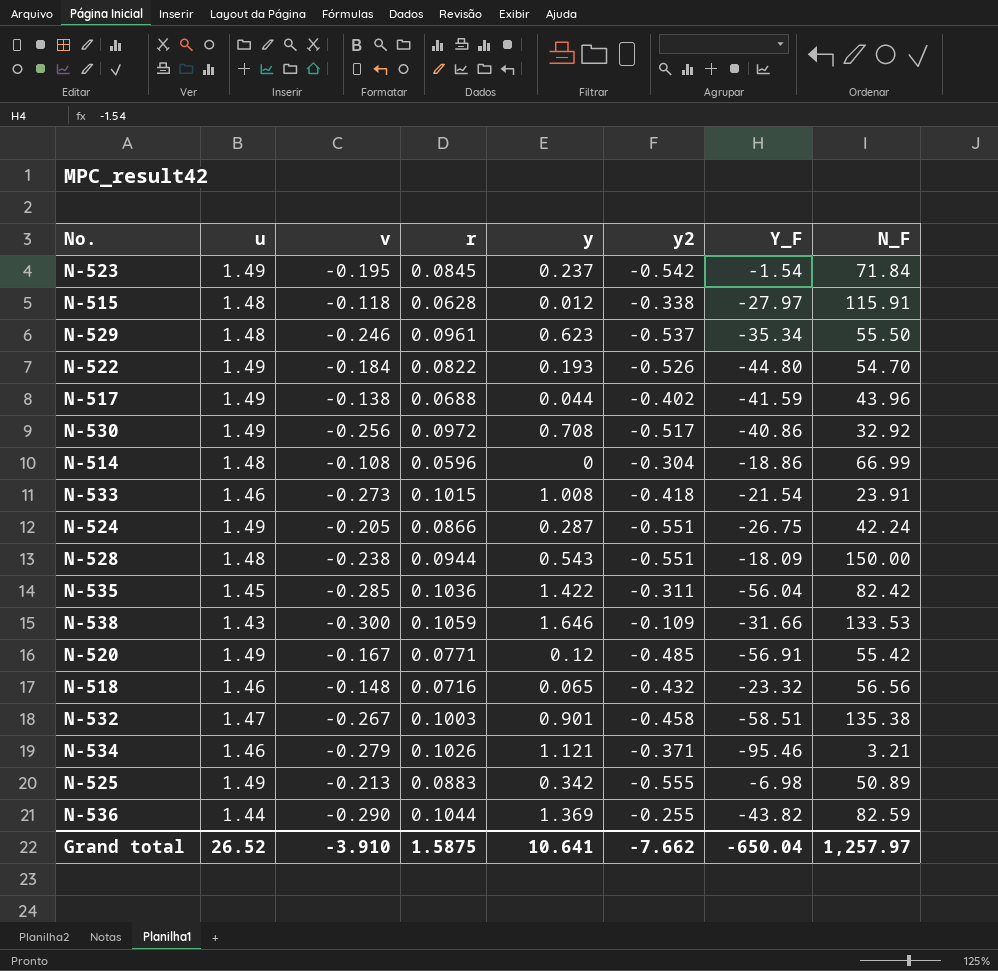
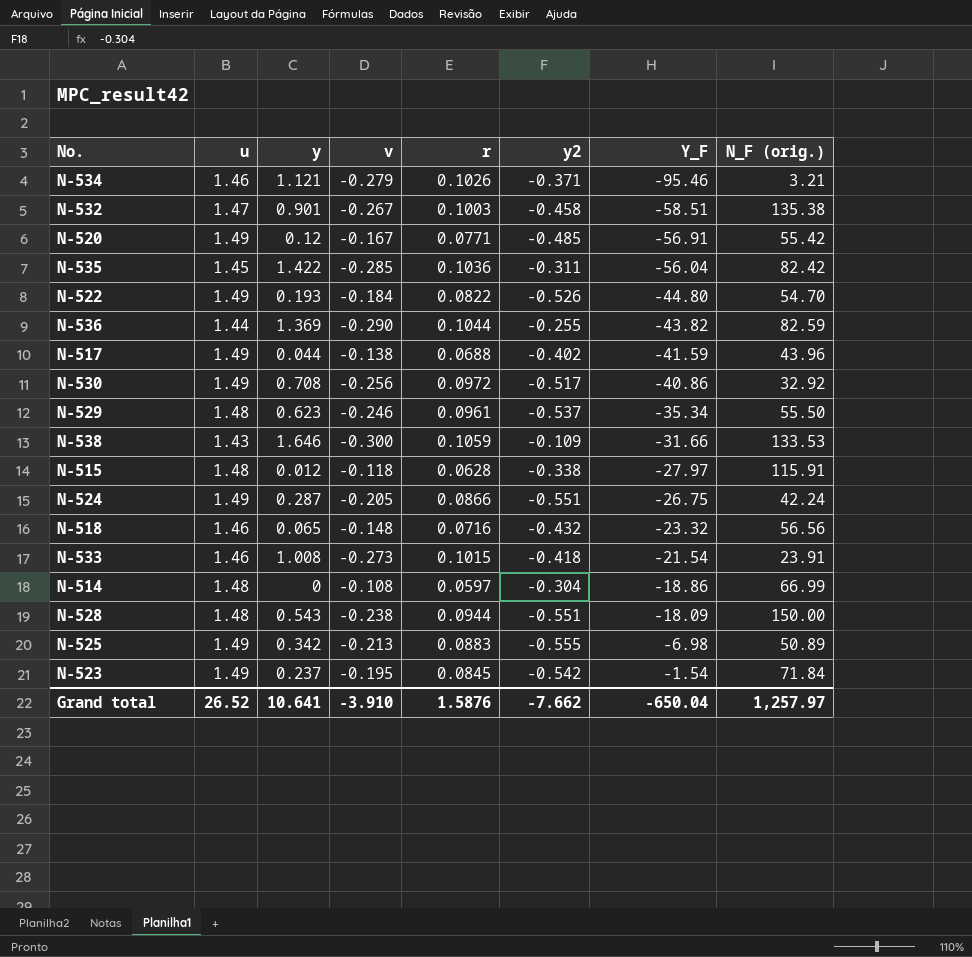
row order: none -> Y_F ascending
column y | position: 5 -> 3
column name: N_F -> N_F (orig.)
N-514 | r: 0.0596 -> 0.0597
Grand total | r: 1.5875 -> 1.5876

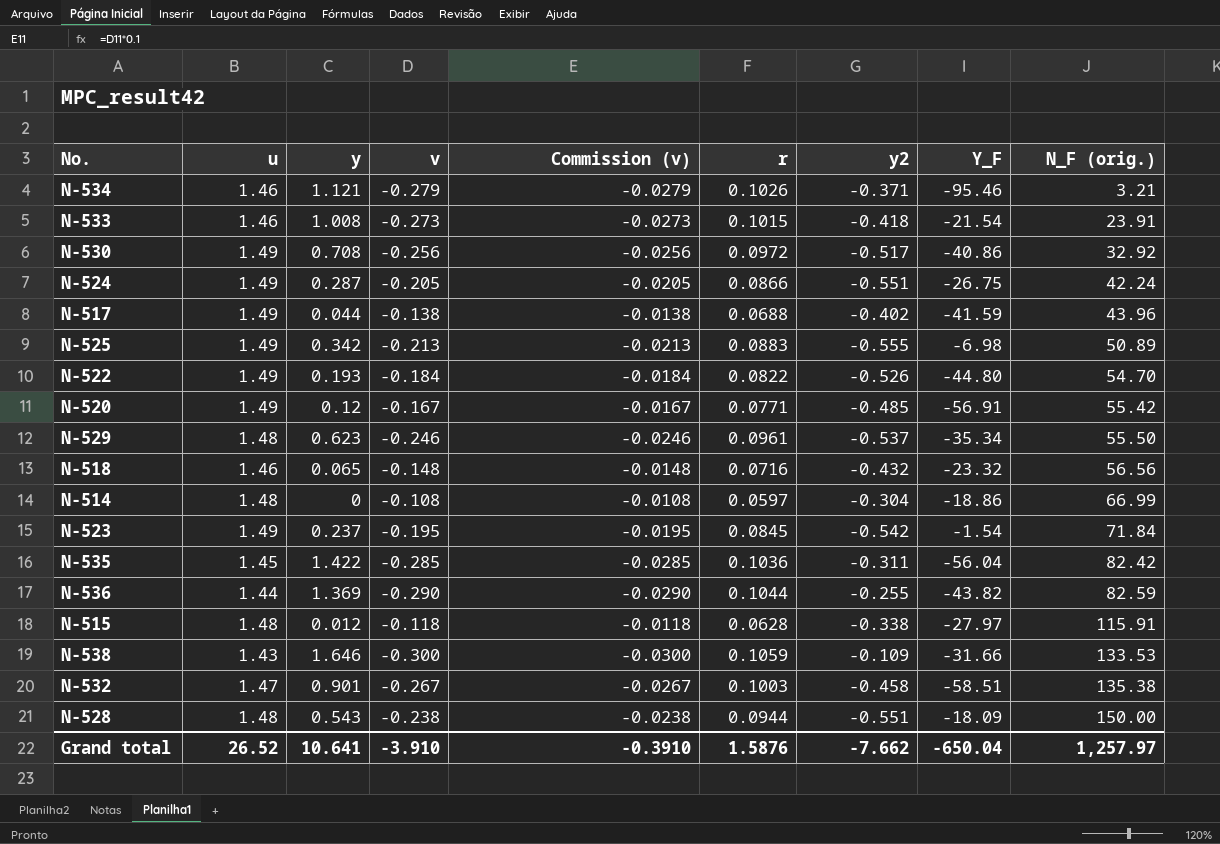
row order: Y_F ascending -> N_F (orig.) ascending
column Commission (v) | formula: none -> [v] * 0.1

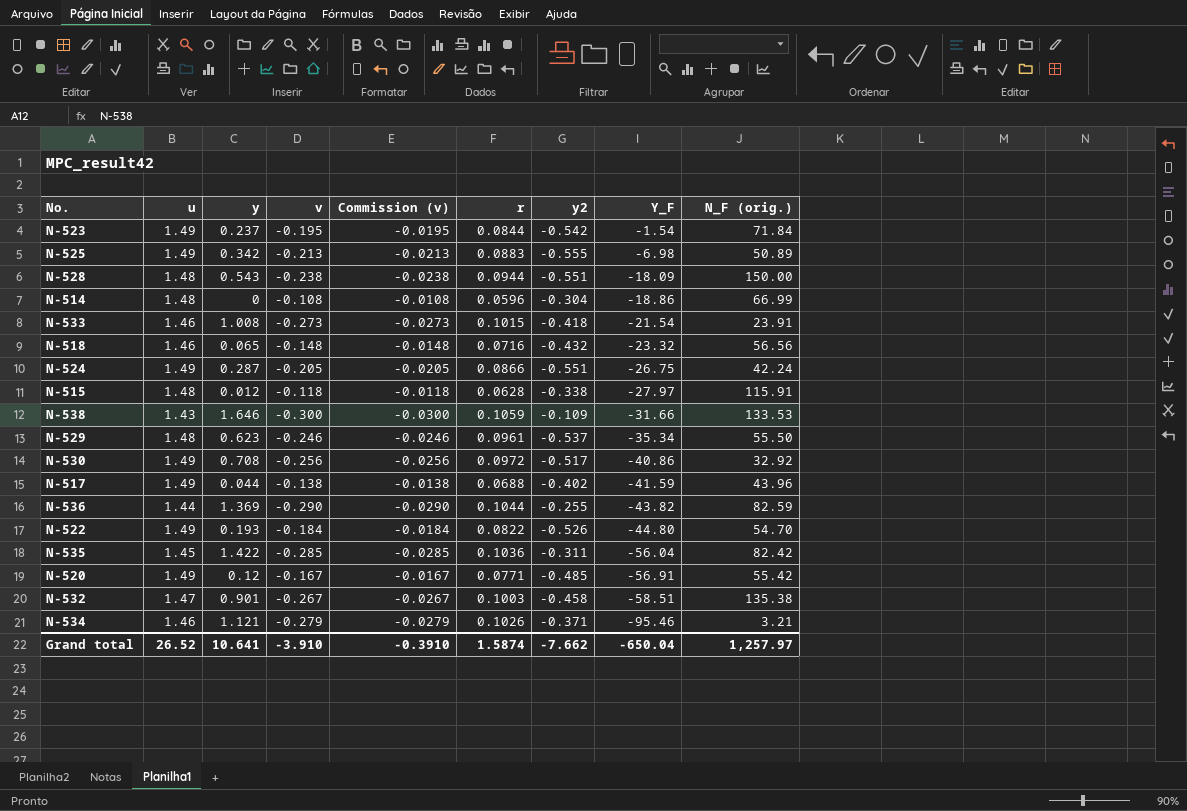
row order: N_F (orig.) ascending -> Y_F descending
N-523 | r: 0.0845 -> 0.0844
N-514 | r: 0.0597 -> 0.0596
Grand total | r: 1.5876 -> 1.5874

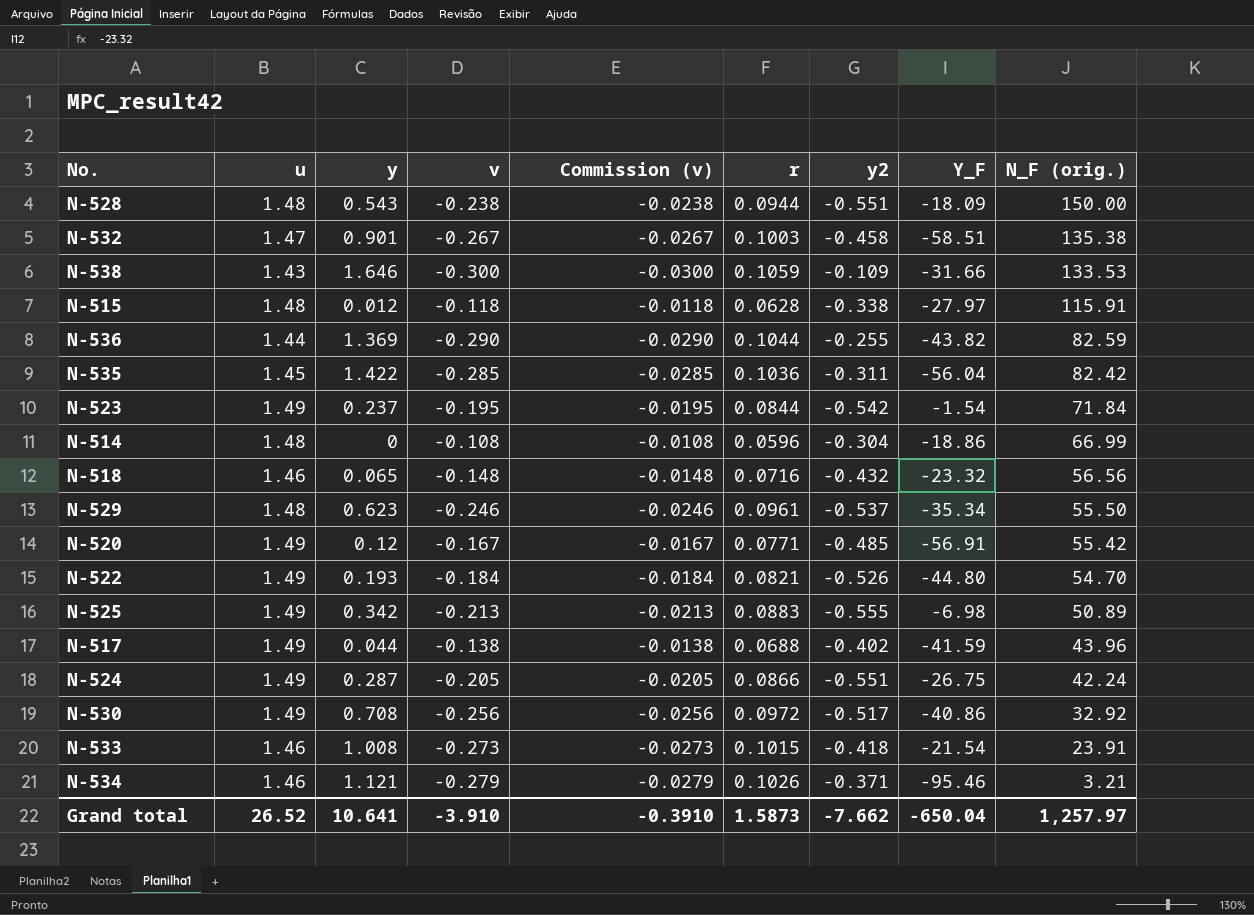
row order: Y_F descending -> N_F (orig.) descending
N-522 | r: 0.0822 -> 0.0821
Grand total | r: 1.5874 -> 1.5873

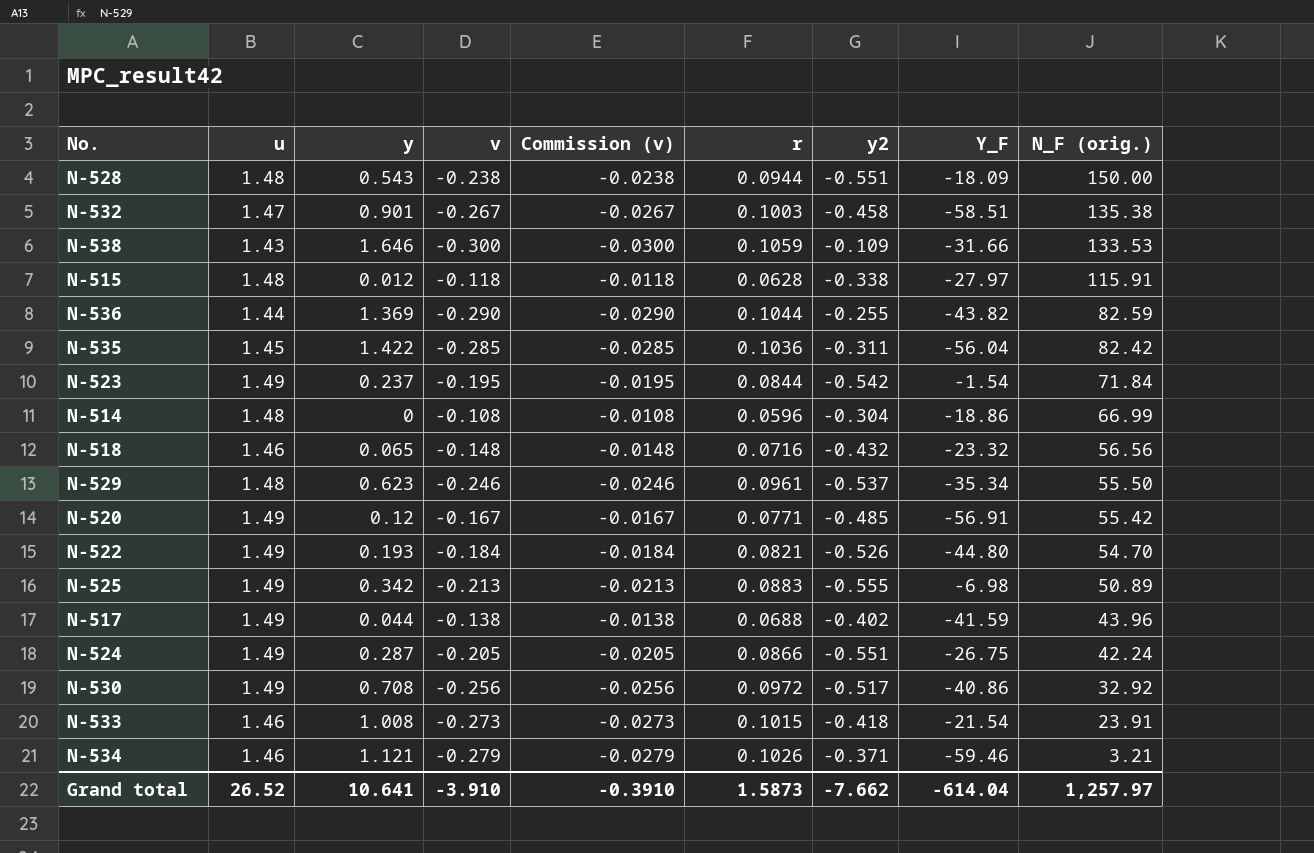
N-534 | Y_F: -95.46 -> -59.46
Grand total | Y_F: -650.04 -> -614.04

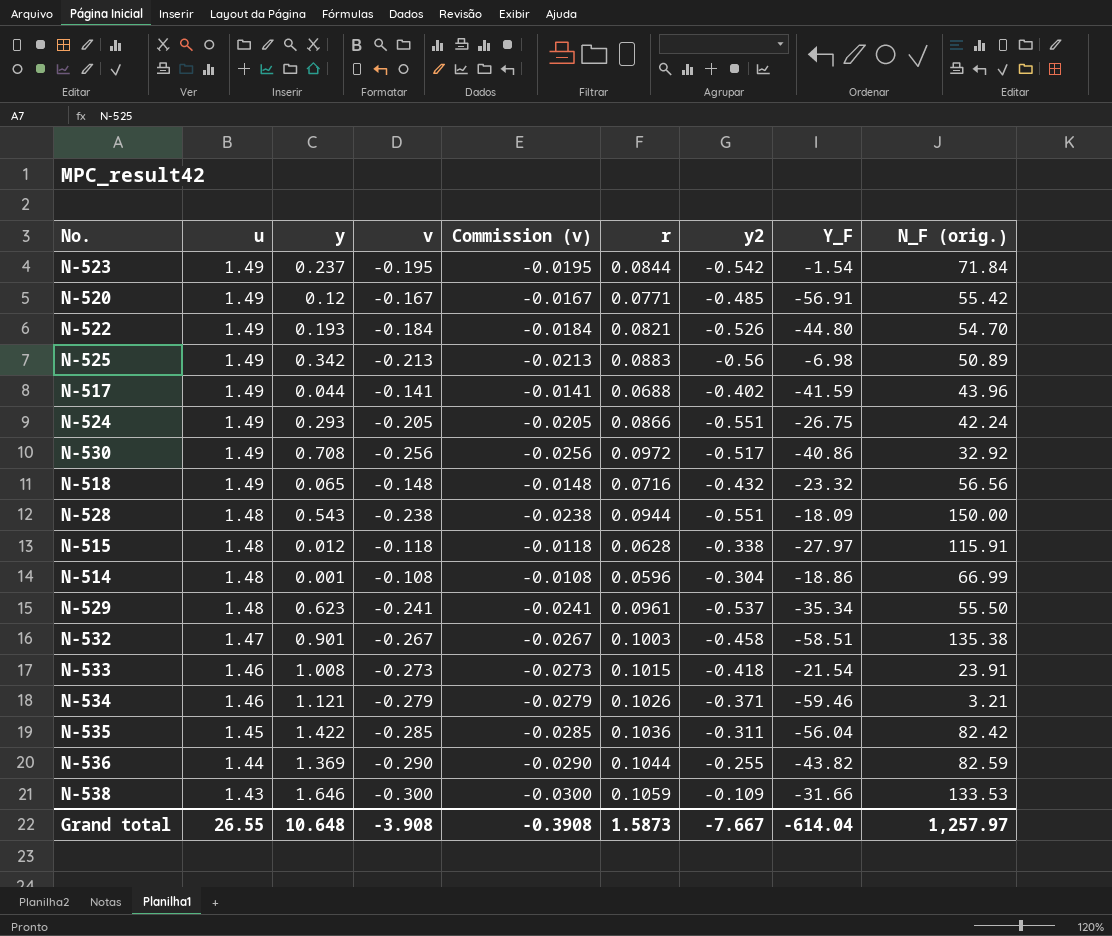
row order: N_F (orig.) descending -> u descending
N-525 | y2: -0.555 -> -0.56
N-517 | v: -0.138 -> -0.141
N-517 | Commission (v): -0.0138 -> -0.0141
N-524 | y: 0.287 -> 0.293
N-518 | u: 1.46 -> 1.49
N-514 | y: 0 -> 0.001
N-529 | v: -0.246 -> -0.241
N-529 | Commission (v): -0.0246 -> -0.0241
Grand total | u: 26.52 -> 26.55
Grand total | y: 10.641 -> 10.648
Grand total | v: -3.910 -> -3.908
Grand total | Commission (v): -0.3910 -> -0.3908
Grand total | y2: -7.662 -> -7.667

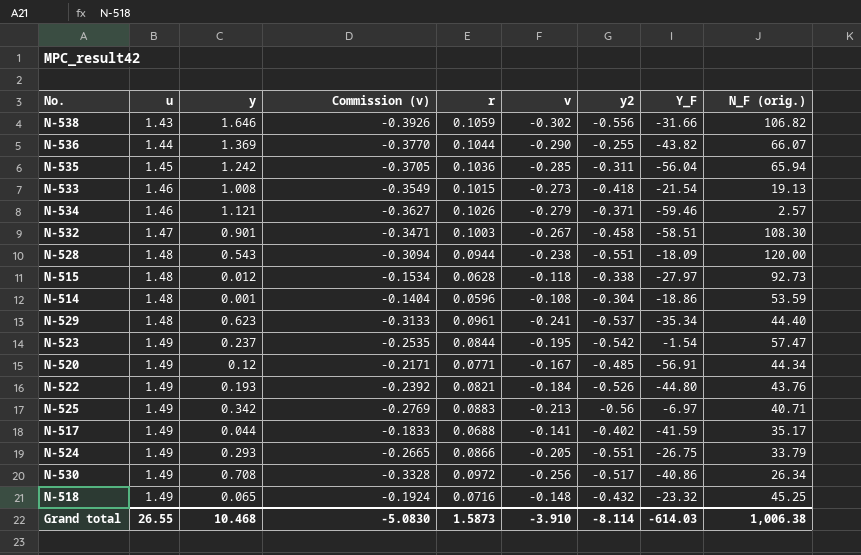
row order: u descending -> u ascending
column Commission (v) | formula: [v] * 0.1 -> [v] * 1.3
column v | position: 4 -> 6
N-538 | v: -0.300 -> -0.302
N-538 | y2: -0.109 -> -0.556
N-538 | N_F (orig.): 133.53 -> 106.82
N-536 | N_F (orig.): 82.59 -> 66.07
N-535 | y: 1.422 -> 1.242
N-535 | N_F (orig.): 82.42 -> 65.94
N-533 | N_F (orig.): 23.91 -> 19.13
N-534 | N_F (orig.): 3.21 -> 2.57
N-532 | N_F (orig.): 135.38 -> 108.30
N-528 | N_F (orig.): 150.00 -> 120.00
N-515 | N_F (orig.): 115.91 -> 92.73
N-514 | N_F (orig.): 66.99 -> 53.59
N-529 | N_F (orig.): 55.50 -> 44.40
N-523 | N_F (orig.): 71.84 -> 57.47
N-520 | N_F (orig.): 55.42 -> 44.34
N-522 | N_F (orig.): 54.70 -> 43.76
N-525 | Y_F: -6.98 -> -6.97
N-525 | N_F (orig.): 50.89 -> 40.71
N-517 | N_F (orig.): 43.96 -> 35.17
N-524 | N_F (orig.): 42.24 -> 33.79
N-530 | N_F (orig.): 32.92 -> 26.34
N-518 | N_F (orig.): 56.56 -> 45.25
Grand total | y: 10.648 -> 10.468
Grand total | Commission (v): -0.3908 -> -5.0830
Grand total | v: -3.908 -> -3.910
Grand total | y2: -7.667 -> -8.114
Grand total | Y_F: -614.04 -> -614.03
Grand total | N_F (orig.): 1,257.97 -> 1,006.38

